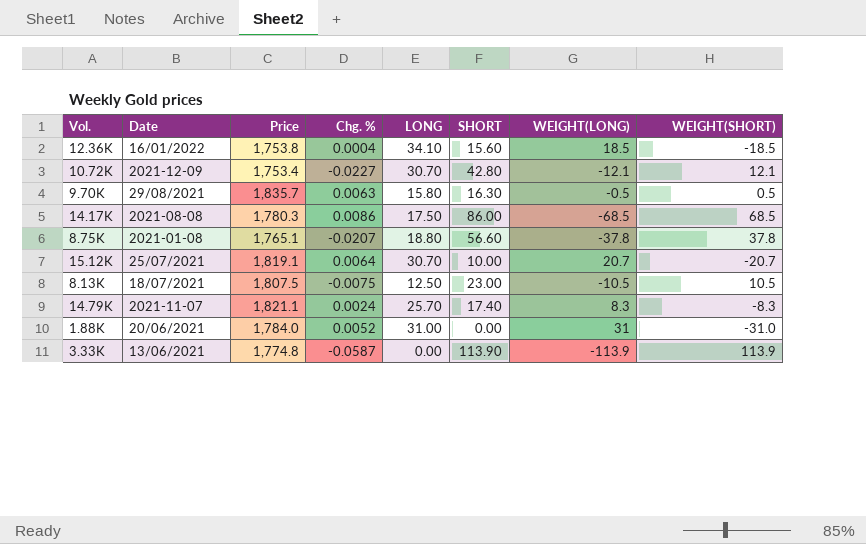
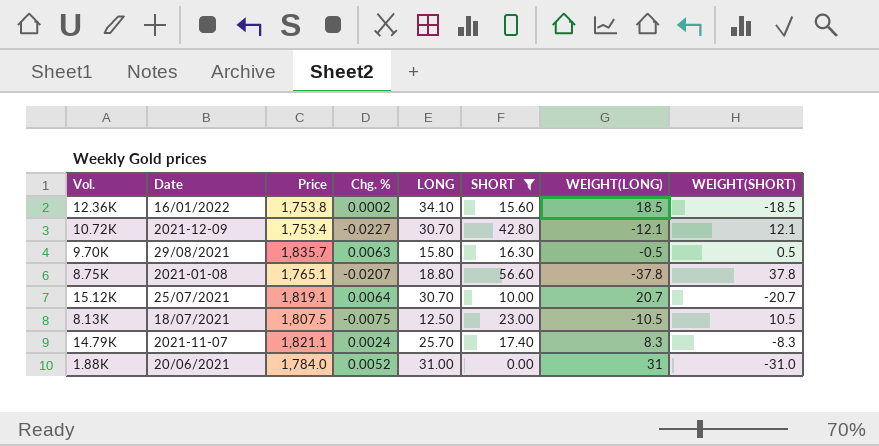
filter: none -> SHORT <= 56.60
12.36K | Chg. %: 0.0004 -> 0.0002

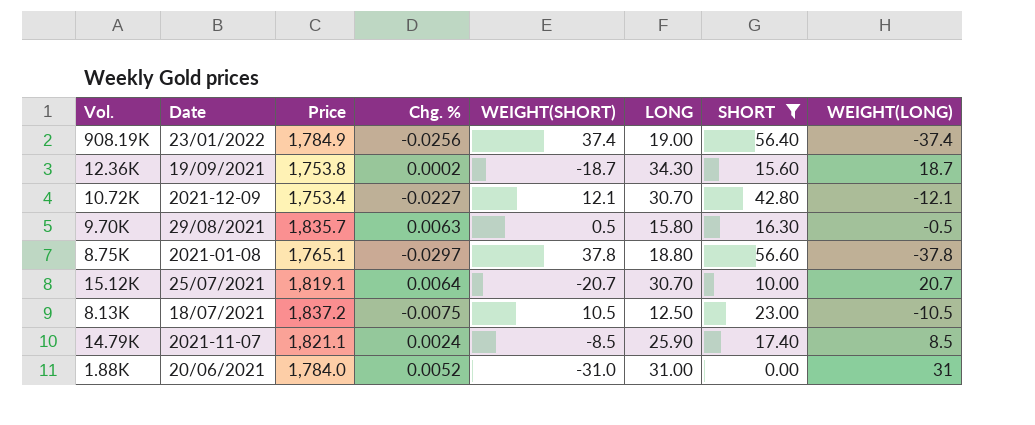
column WEIGHT(SHORT) | position: 8 -> 5
row 908.19K: none -> 23/01/2022 | 1,784.9 | -0.0256 | 37.4 | 19.00 | 56.40 | -37.4
12.36K | Date: 16/01/2022 -> 19/09/2021
12.36K | WEIGHT(SHORT): -18.5 -> -18.7
12.36K | LONG: 34.10 -> 34.30
12.36K | WEIGHT(LONG): 18.5 -> 18.7
8.75K | Chg. %: -0.0207 -> -0.0297
8.13K | Price: 1,807.5 -> 1,837.2
14.79K | WEIGHT(SHORT): -8.3 -> -8.5
14.79K | LONG: 25.70 -> 25.90
14.79K | WEIGHT(LONG): 8.3 -> 8.5

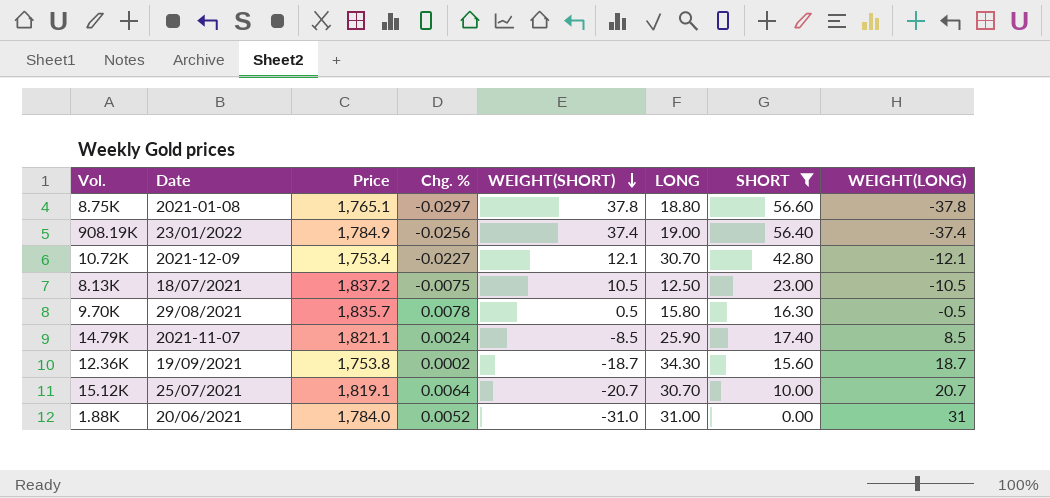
row order: none -> WEIGHT(SHORT) descending
9.70K | Chg. %: 0.0063 -> 0.0078

